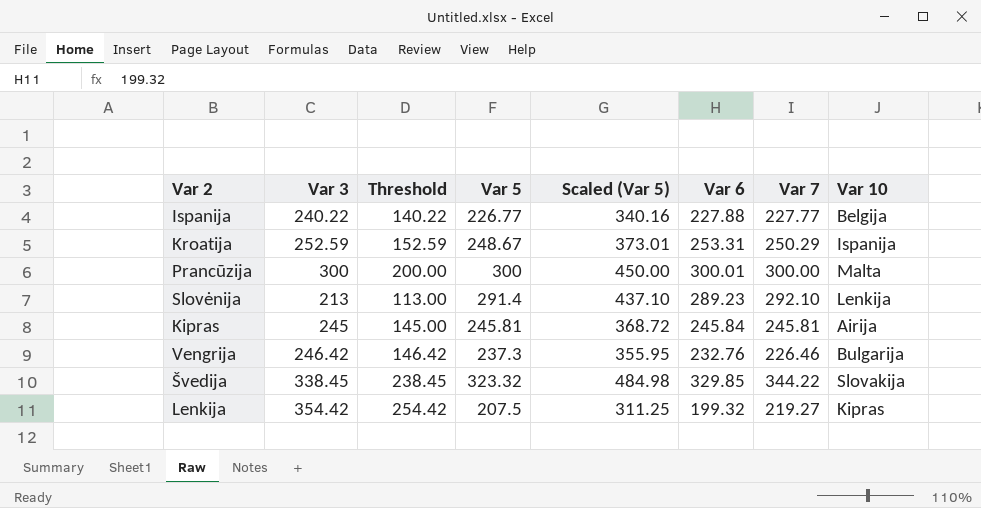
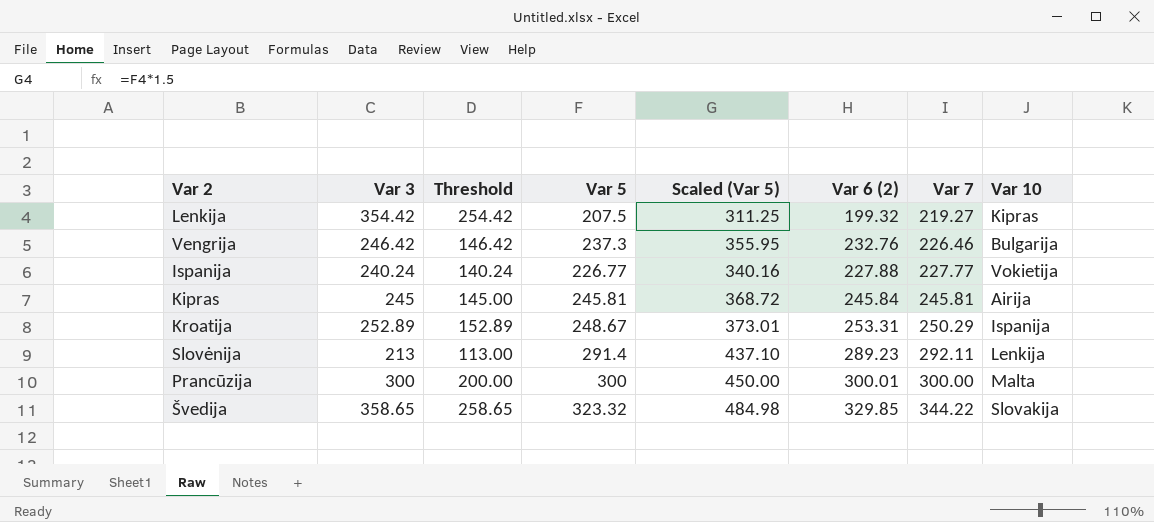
row order: none -> Var 7 ascending
column name: Var 6 -> Var 6 (2)
Ispanija | Var 3: 240.22 -> 240.24
Ispanija | Threshold: 140.22 -> 140.24
Ispanija | Var 10: Belgija -> Vokietija
Kroatija | Var 3: 252.59 -> 252.89
Kroatija | Threshold: 152.59 -> 152.89
Slovėnija | Var 7: 292.10 -> 292.11
Švedija | Var 3: 338.45 -> 358.65
Švedija | Threshold: 238.45 -> 258.65

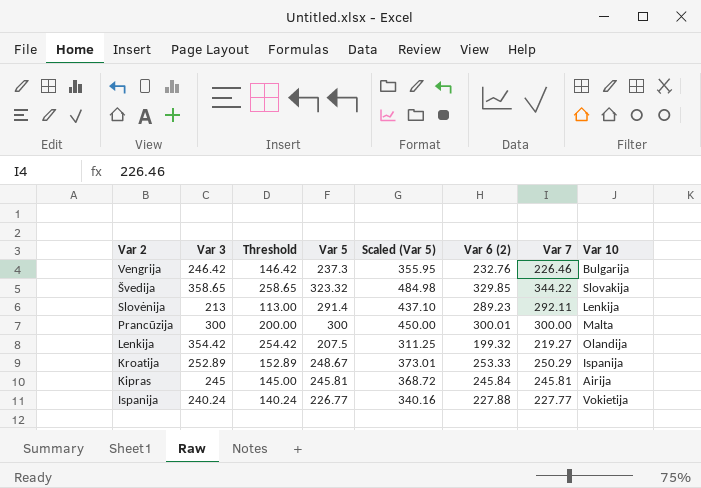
row order: Var 7 ascending -> Var 2 descending
Lenkija | Var 10: Kipras -> Olandija
Kroatija | Var 6 (2): 253.31 -> 253.33

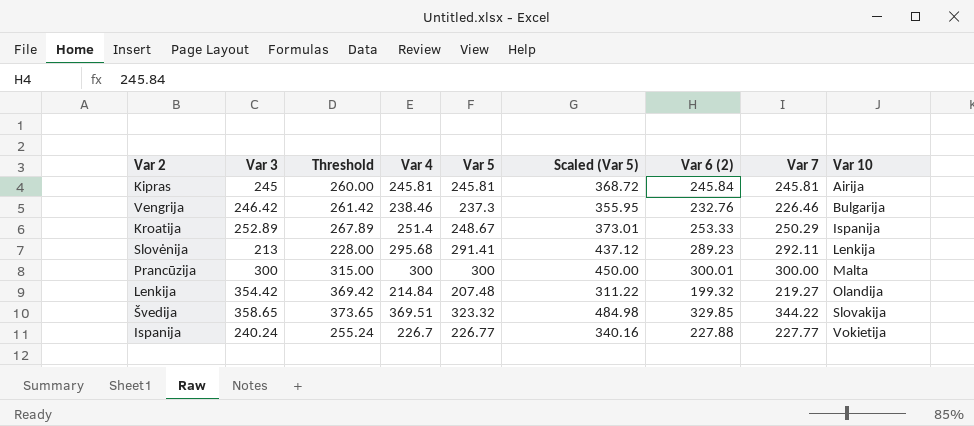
row order: Var 2 descending -> Var 10 ascending
column Threshold | formula: [Var 3] - 100 -> [Var 3] + 15
column Var 4 | position: none -> 4
Slovėnija | Var 5: 291.4 -> 291.41
Slovėnija | Scaled (Var 5): 437.10 -> 437.12
Lenkija | Var 5: 207.5 -> 207.48
Lenkija | Scaled (Var 5): 311.25 -> 311.22

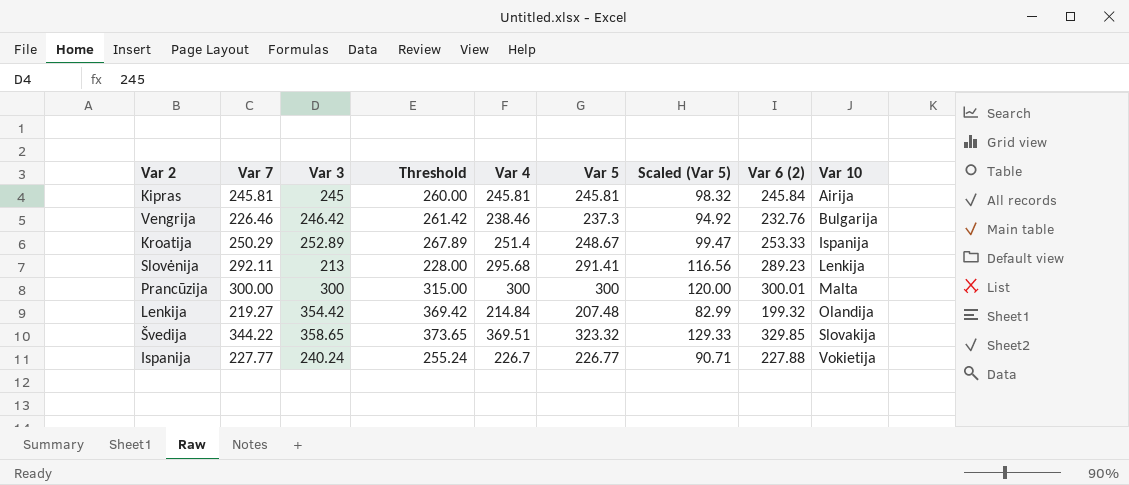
column Var 7 | position: 8 -> 2
column Scaled (Var 5) | formula: [Var 5] * 1.5 -> [Var 5] * 0.4

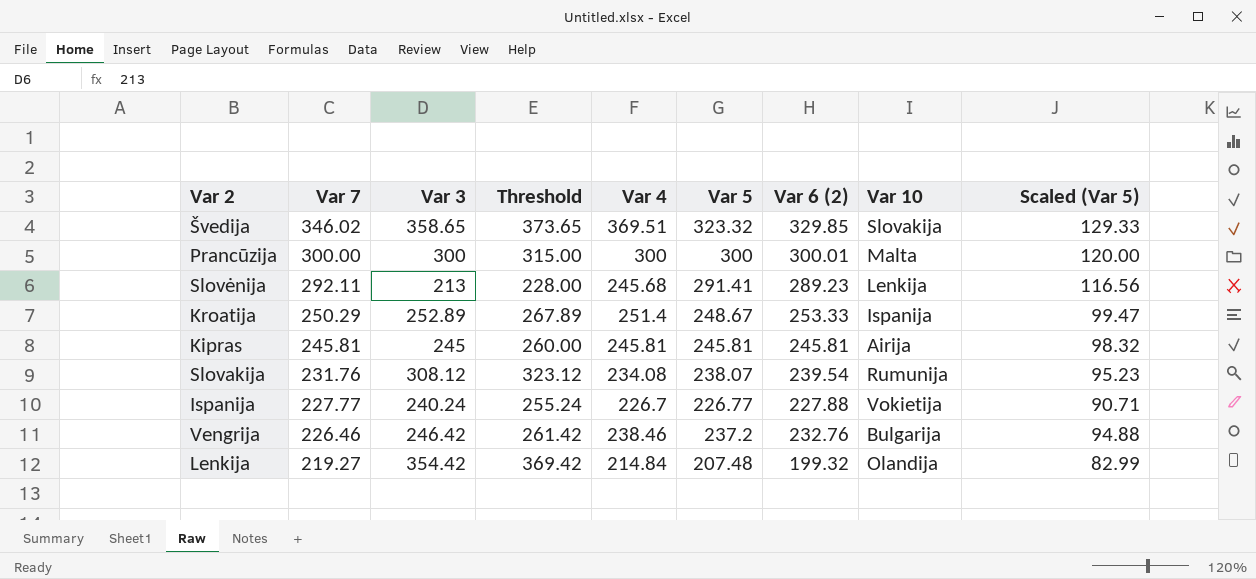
row order: Var 10 ascending -> Var 7 descending
column Scaled (Var 5) | position: 7 -> 9
Švedija | Var 7: 344.22 -> 346.02
Slovėnija | Var 4: 295.68 -> 245.68
Kipras | Var 6 (2): 245.84 -> 245.81
row Slovakija: none -> 231.76 | 308.12 | 323.12 | 234.08 | 238.07 | 239.54 | Rumunija | 95.23
Vengrija | Var 5: 237.3 -> 237.2
Vengrija | Scaled (Var 5): 94.92 -> 94.88

